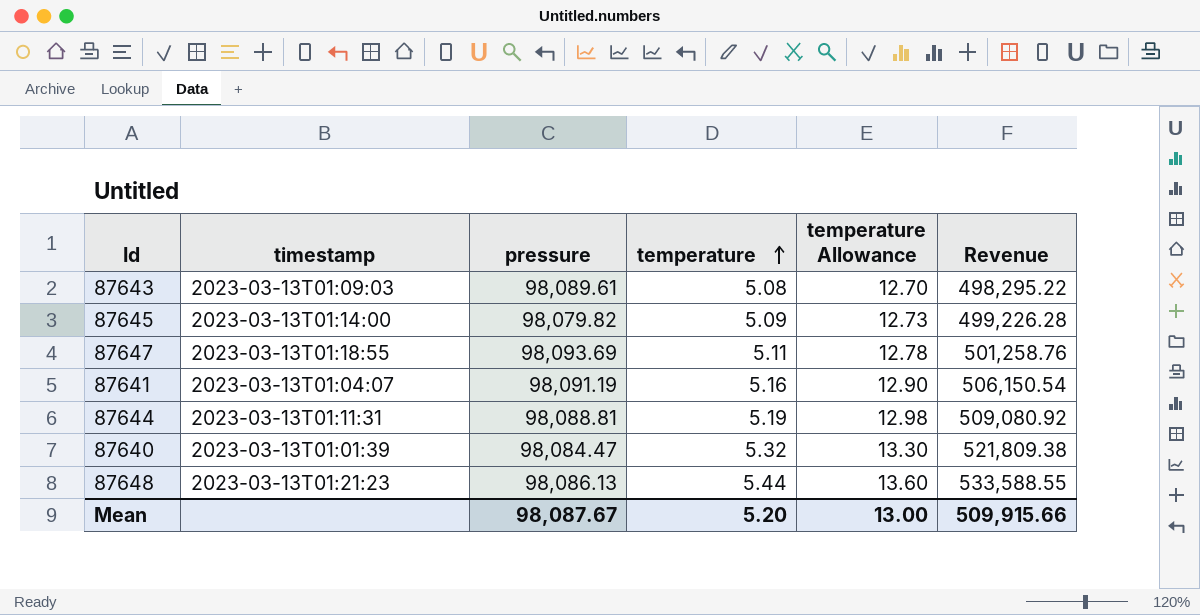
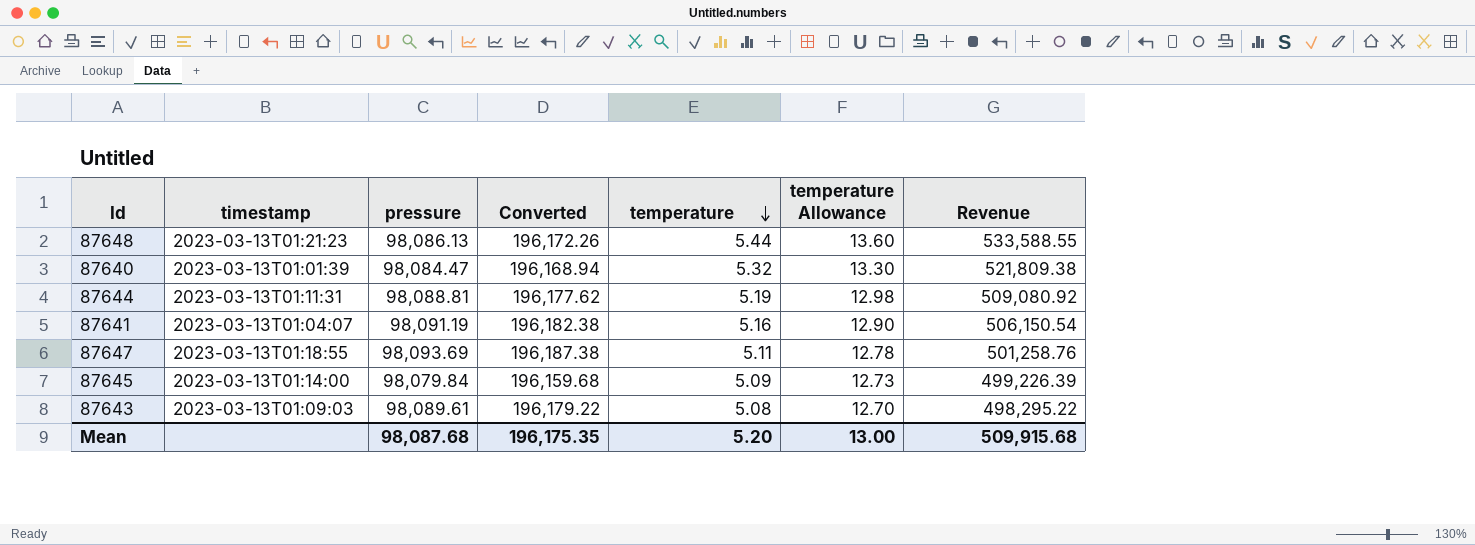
row order: temperature ascending -> temperature descending
column Converted | formula: none -> [pressure] * 2
87645 | pressure: 98,079.82 -> 98,079.84
87645 | Revenue: 499,226.28 -> 499,226.39
Mean | pressure: 98,087.67 -> 98,087.68
Mean | Revenue: 509,915.66 -> 509,915.68

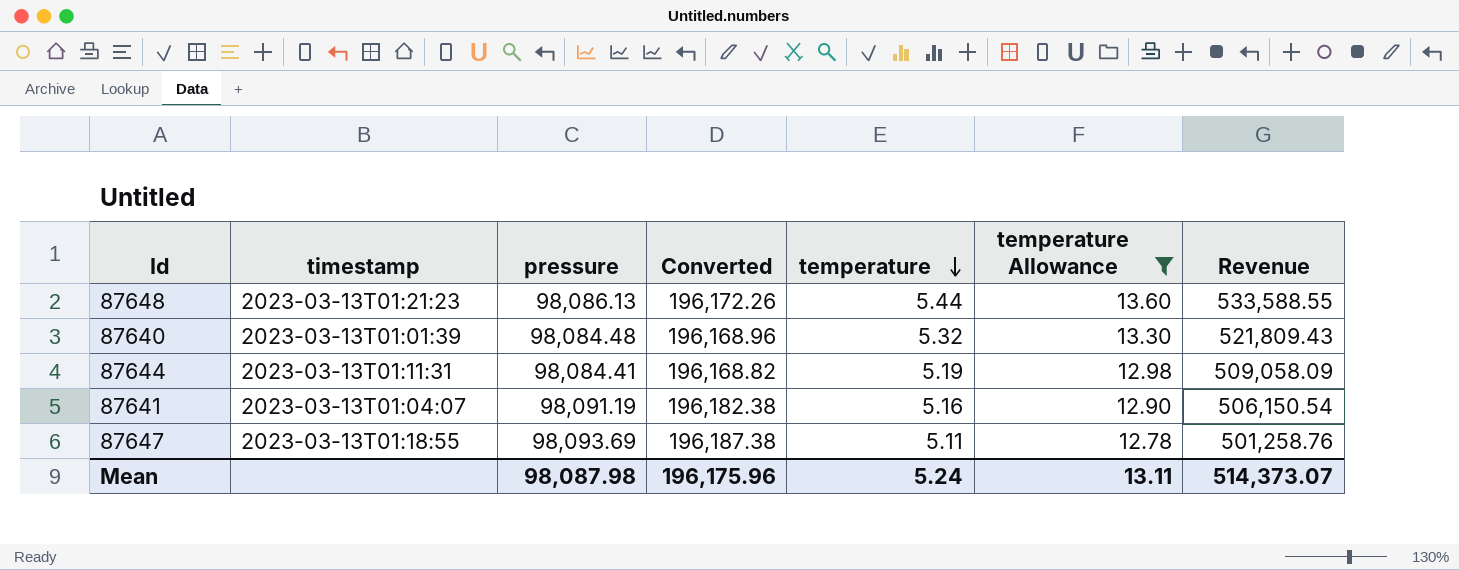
filter: none -> temperature Allowance >= 12.78
87640 | pressure: 98,084.47 -> 98,084.48
87640 | Converted: 196,168.94 -> 196,168.96
87640 | Revenue: 521,809.38 -> 521,809.43
87644 | pressure: 98,088.81 -> 98,084.41
87644 | Converted: 196,177.62 -> 196,168.82
87644 | Revenue: 509,080.92 -> 509,058.09
Mean | pressure: 98,087.68 -> 98,087.98
Mean | Converted: 196,175.35 -> 196,175.96
Mean | temperature: 5.20 -> 5.24
Mean | temperature Allowance: 13.00 -> 13.11
Mean | Revenue: 509,915.68 -> 514,373.07

